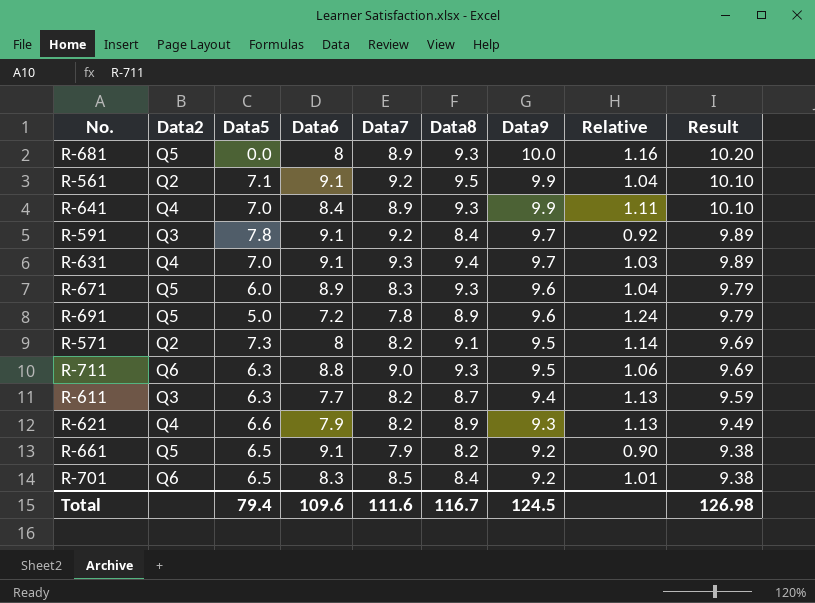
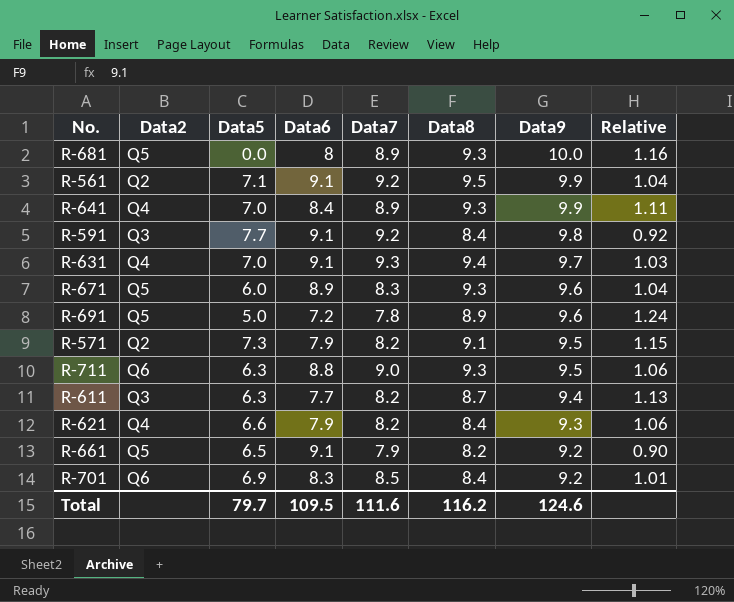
column Result | formula: [Data9] * 1.02 -> none
R-591 | Data5: 7.8 -> 7.7
R-591 | Data9: 9.7 -> 9.8
R-571 | Data6: 8 -> 7.9
R-571 | Relative: 1.14 -> 1.15
R-621 | Data8: 8.9 -> 8.4
R-621 | Relative: 1.13 -> 1.06
R-701 | Data5: 6.5 -> 6.9
Total | Data5: 79.4 -> 79.7
Total | Data6: 109.6 -> 109.5
Total | Data8: 116.7 -> 116.2
Total | Data9: 124.5 -> 124.6

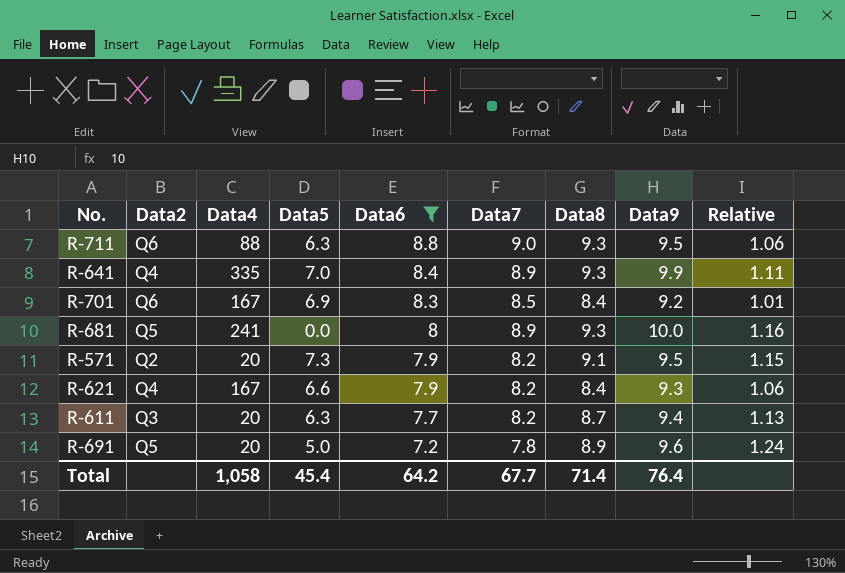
filter: none -> Data6 <= 8.8
row order: Data9 descending -> Data6 descending
column Data4 | position: none -> 3
Total | Data5: 79.7 -> 45.4
Total | Data6: 109.5 -> 64.2
Total | Data7: 111.6 -> 67.7
Total | Data8: 116.2 -> 71.4
Total | Data9: 124.6 -> 76.4

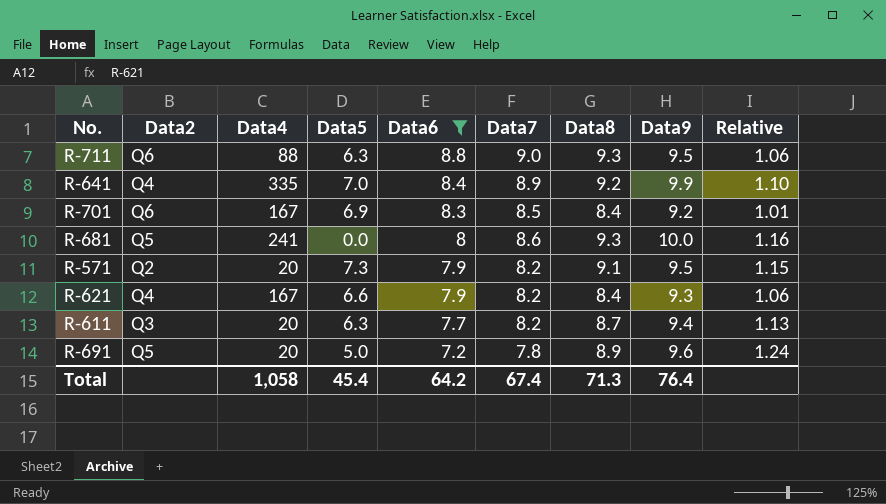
R-641 | Data8: 9.3 -> 9.2
R-641 | Relative: 1.11 -> 1.10
R-681 | Data7: 8.9 -> 8.6
Total | Data7: 67.7 -> 67.4
Total | Data8: 71.4 -> 71.3

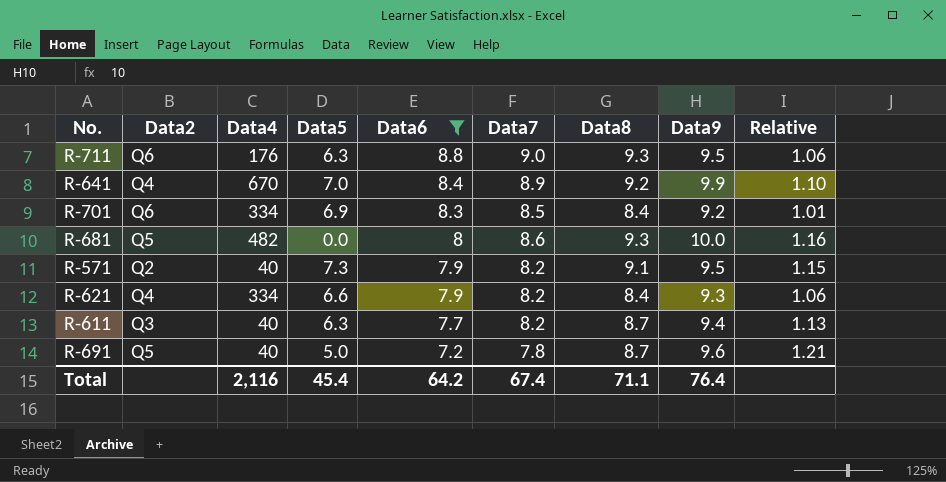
R-711 | Data4: 88 -> 176
R-641 | Data4: 335 -> 670
R-701 | Data4: 167 -> 334
R-681 | Data4: 241 -> 482
R-571 | Data4: 20 -> 40
R-621 | Data4: 167 -> 334
R-611 | Data4: 20 -> 40
R-691 | Data4: 20 -> 40
R-691 | Data8: 8.9 -> 8.7
R-691 | Relative: 1.24 -> 1.21
Total | Data4: 1,058 -> 2,116
Total | Data8: 71.3 -> 71.1

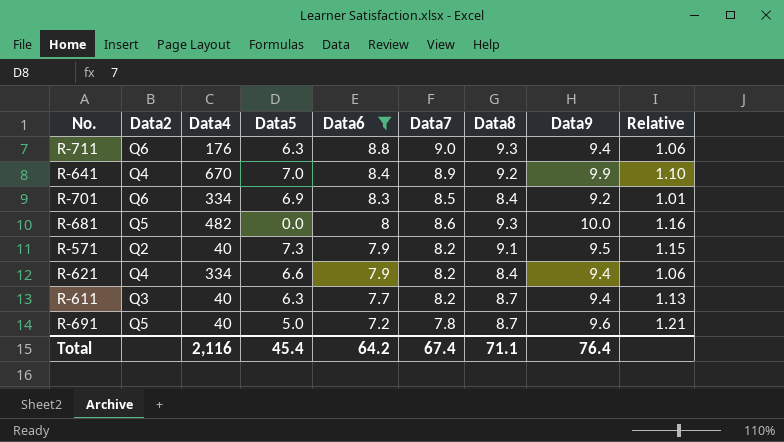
R-711 | Data9: 9.5 -> 9.4
R-621 | Data9: 9.3 -> 9.4

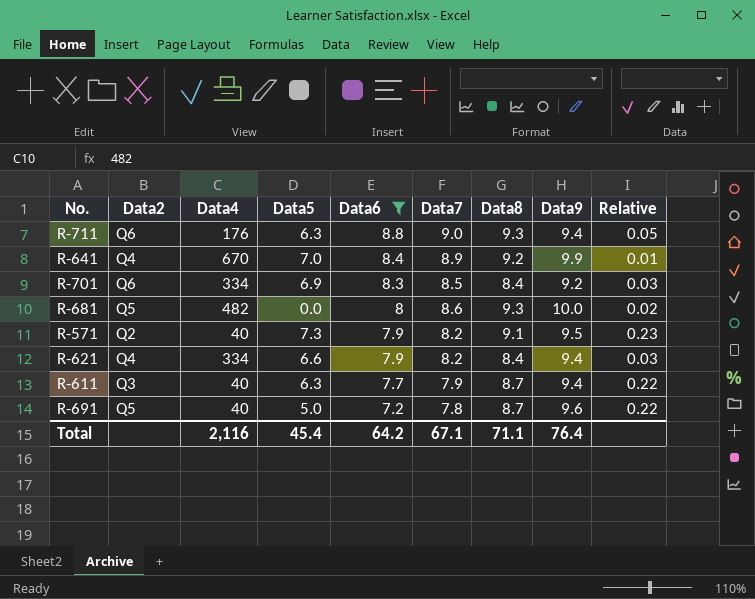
column Relative | formula: [Data8] / [Data6] -> [Data8] / [Data4]
R-611 | Data7: 8.2 -> 7.9
Total | Data7: 67.4 -> 67.1

